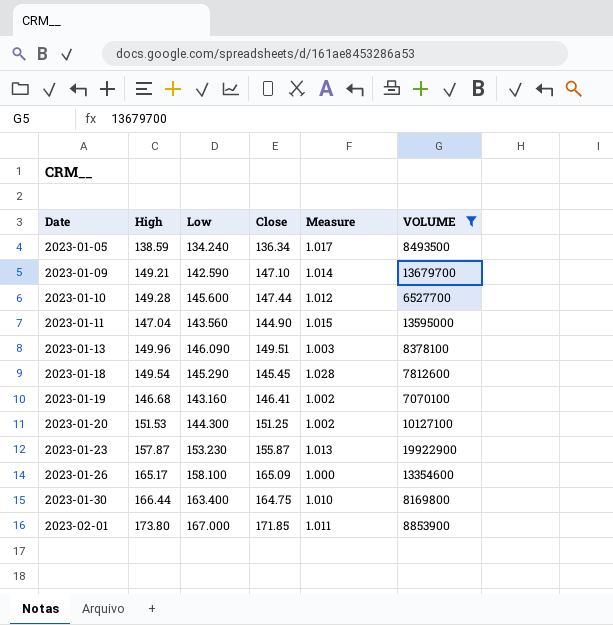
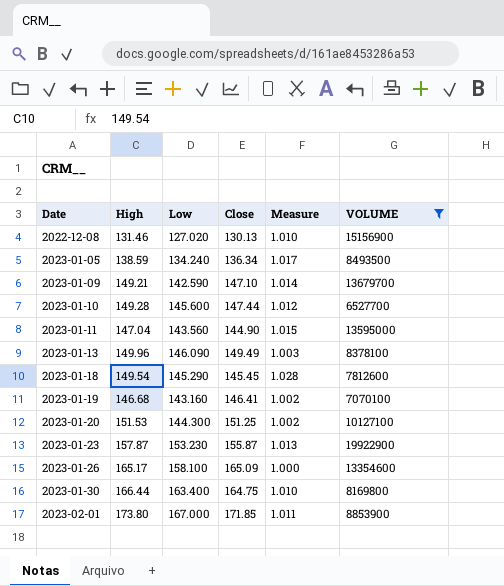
row 2022-12-08: none -> 131.46 | 127.020 | 130.13 | 1.010 | 15156900
2023-01-13 | Close: 149.51 -> 149.49

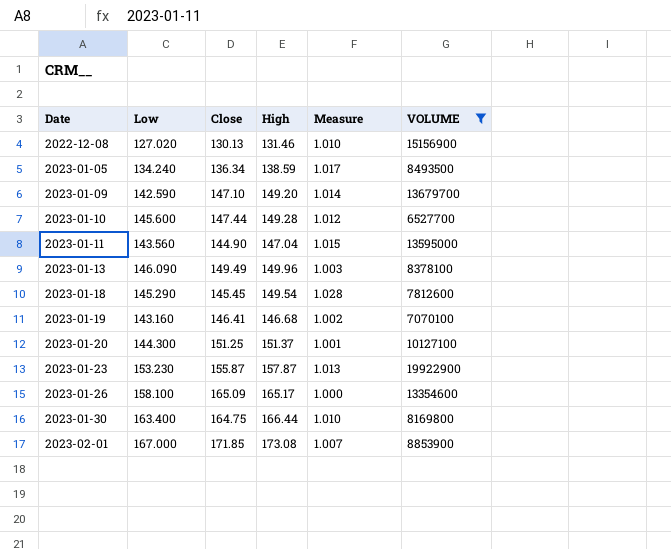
column High | position: 2 -> 4
2023-01-09 | High: 149.21 -> 149.20
2023-01-20 | High: 151.53 -> 151.37
2023-01-20 | Measure: 1.002 -> 1.001
2023-02-01 | High: 173.80 -> 173.08
2023-02-01 | Measure: 1.011 -> 1.007

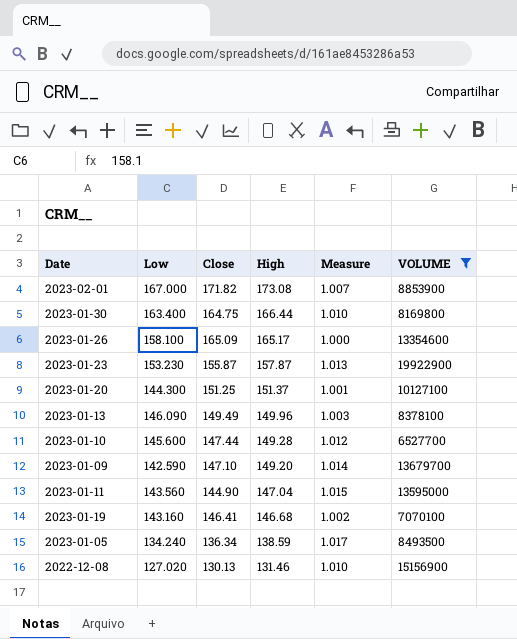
row order: Date ascending -> High descending
row 2023-01-18: 145.290 | 145.45 | 149.54 | 1.028 | 7812600 -> none
2023-02-01 | Close: 171.85 -> 171.82

